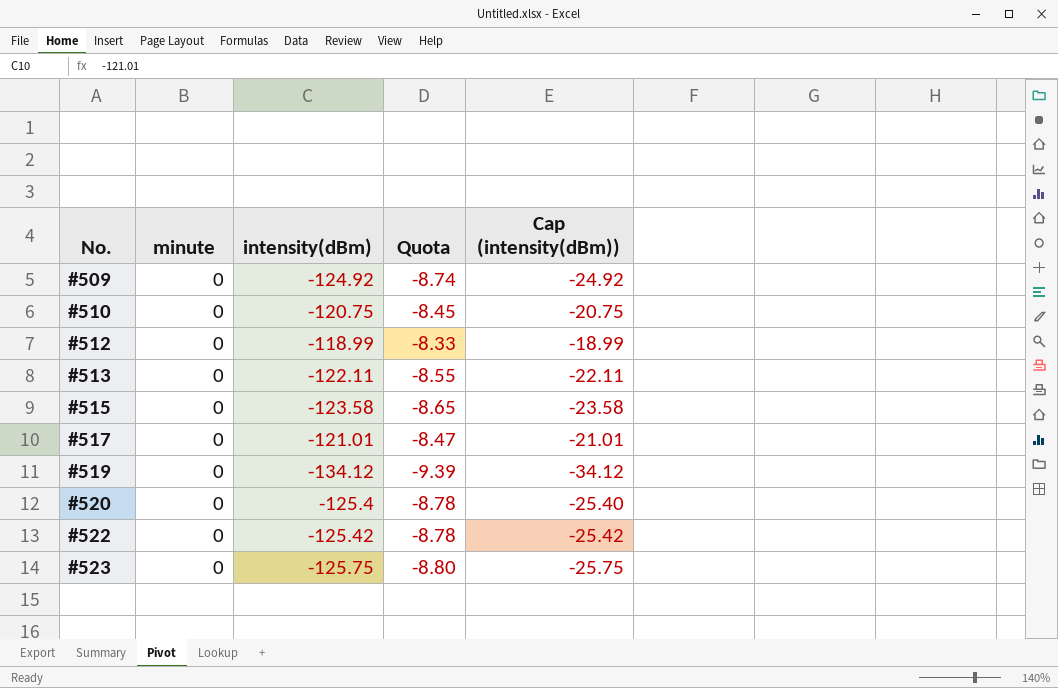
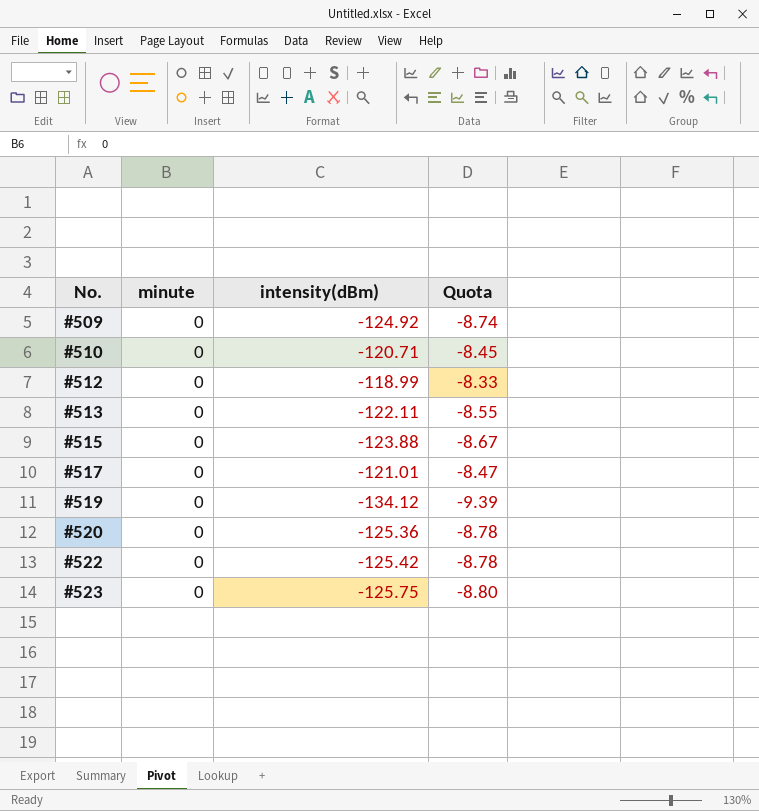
column Cap (intensity(dBm)) | formula: [intensity(dBm)] + 100 -> none
#510 | intensity(dBm): -120.75 -> -120.71
#515 | intensity(dBm): -123.58 -> -123.88
#515 | Quota: -8.65 -> -8.67
#520 | intensity(dBm): -125.4 -> -125.36

